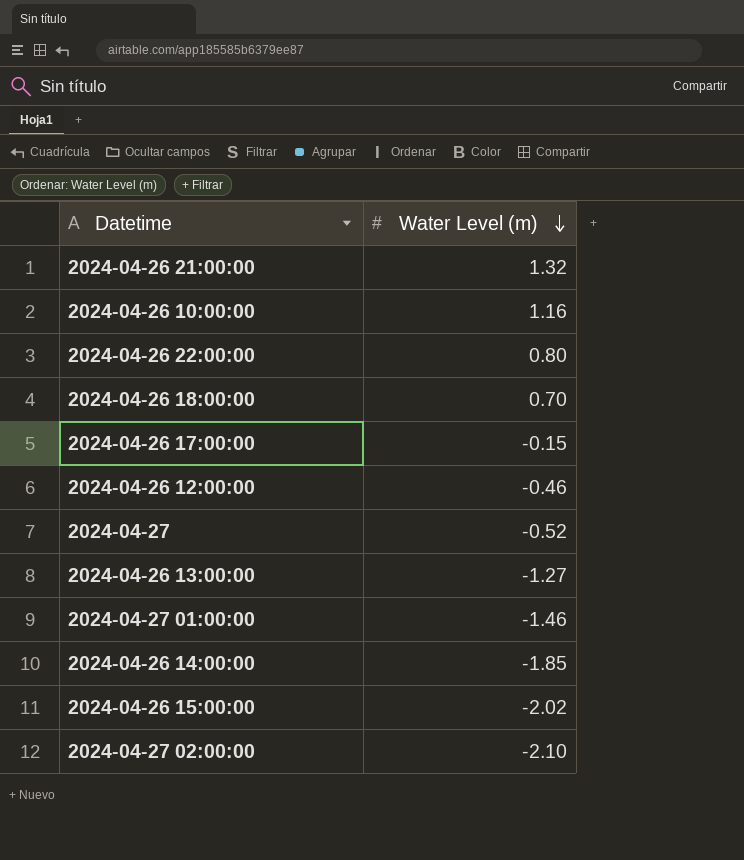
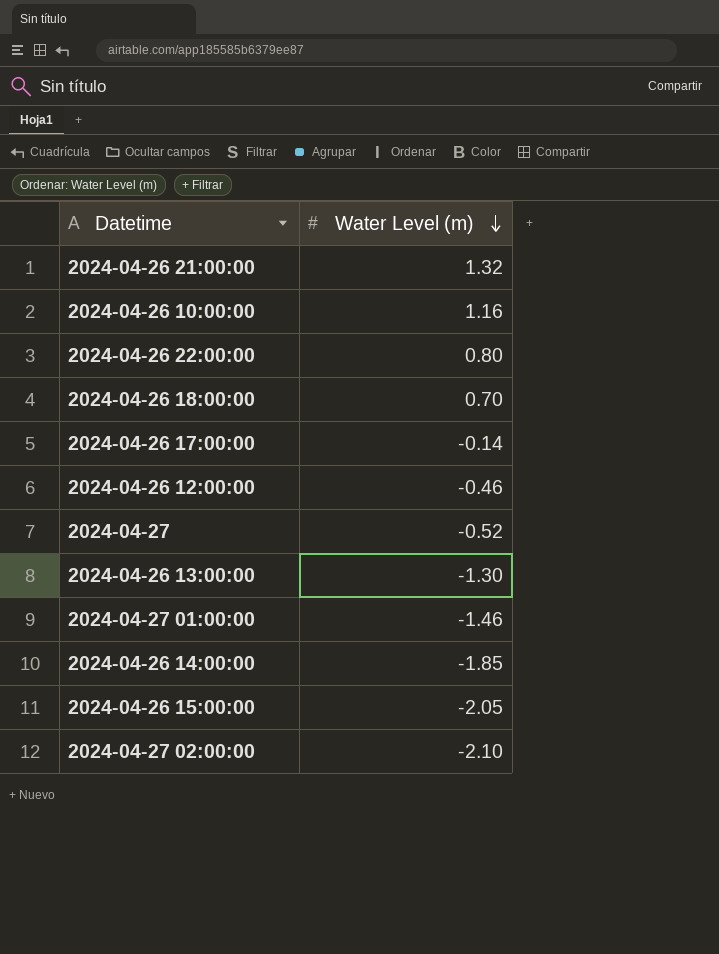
2024-04-26 17:00:00 | Water Level (m): -0.15 -> -0.14
2024-04-26 13:00:00 | Water Level (m): -1.27 -> -1.30
2024-04-26 15:00:00 | Water Level (m): -2.02 -> -2.05

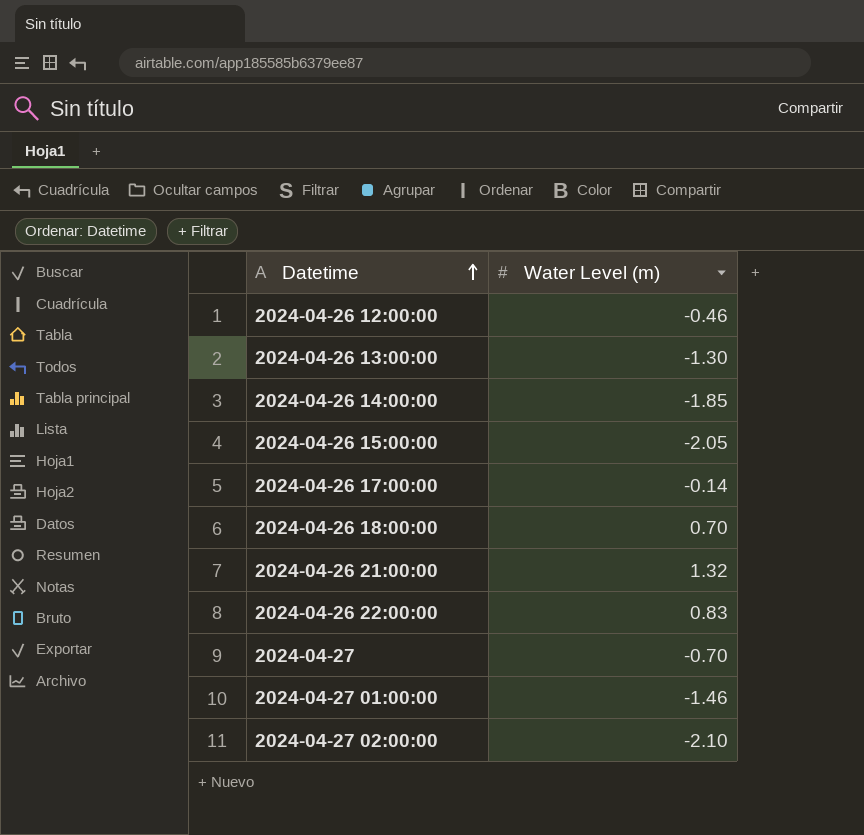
row order: Water Level (m) descending -> Datetime ascending
row 2024-04-26 10:00:00: 1.16 -> none
2024-04-26 22:00:00 | Water Level (m): 0.80 -> 0.83
2024-04-27 | Water Level (m): -0.52 -> -0.70

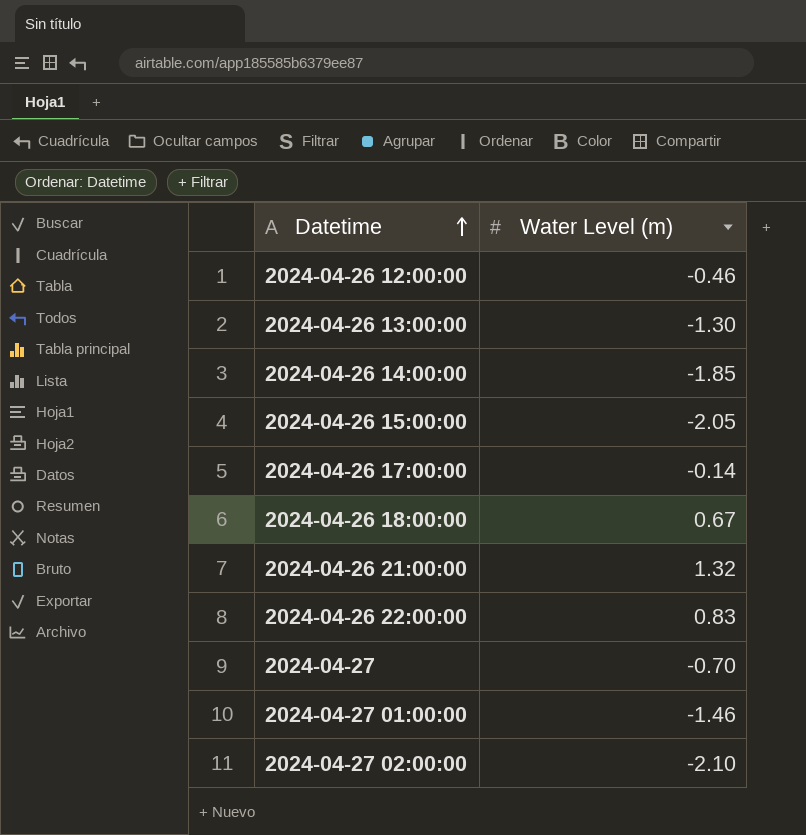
2024-04-26 18:00:00 | Water Level (m): 0.70 -> 0.67

